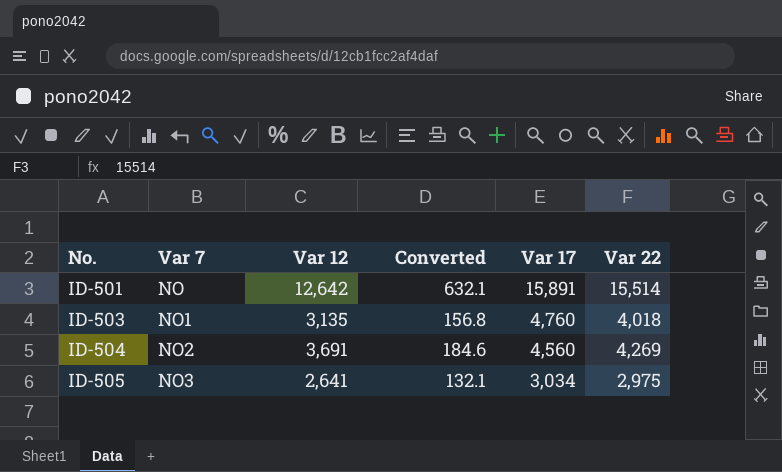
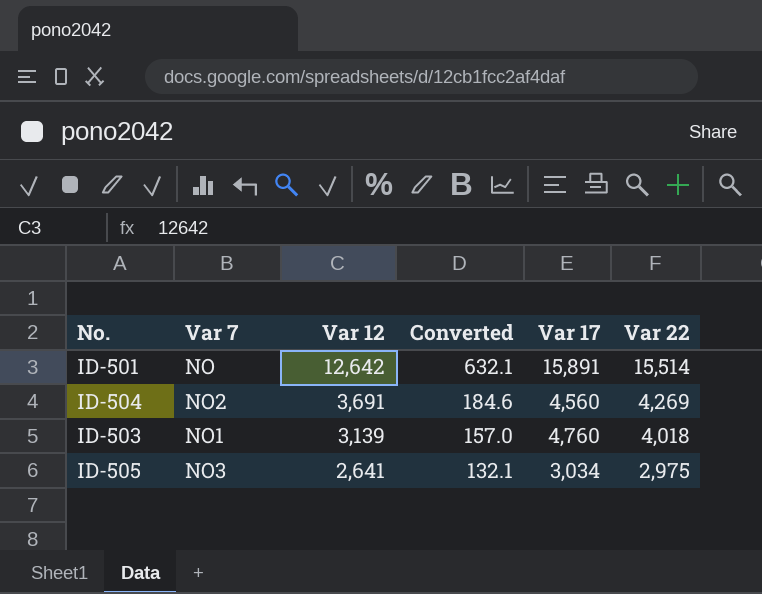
row order: No. ascending -> Var 12 descending
ID-503 | Var 12: 3,135 -> 3,139
ID-503 | Converted: 156.8 -> 157.0

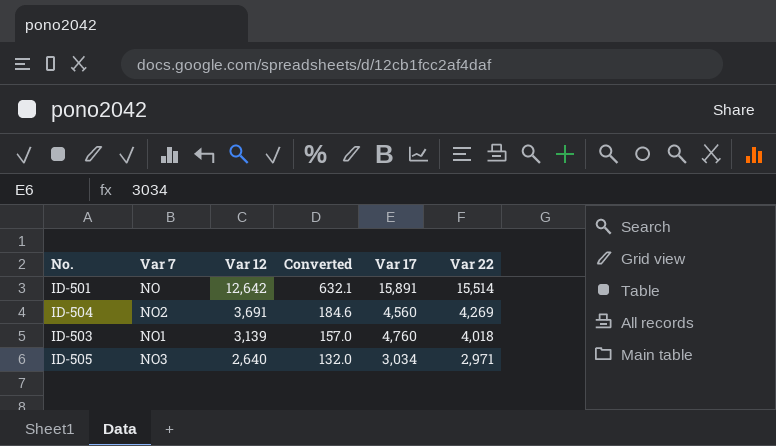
ID-505 | Var 12: 2,641 -> 2,640
ID-505 | Converted: 132.1 -> 132.0
ID-505 | Var 22: 2,975 -> 2,971

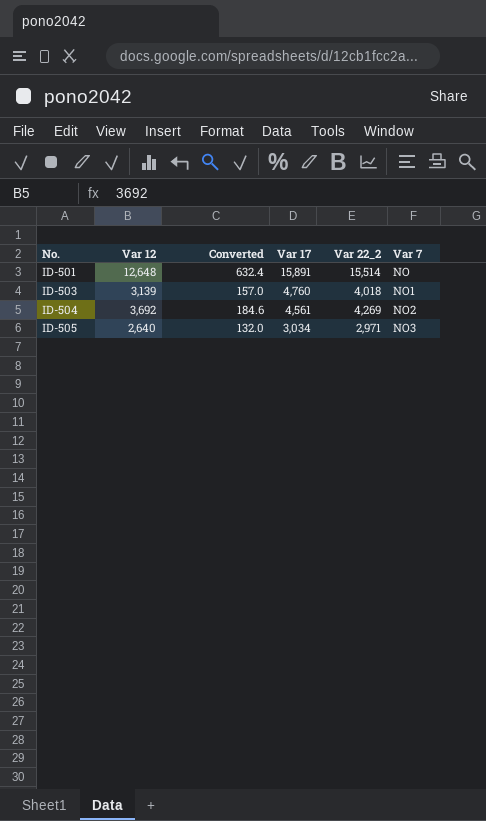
row order: Var 12 descending -> No. ascending
column name: Var 22 -> Var 22_2
column Var 7 | position: 2 -> 6
ID-501 | Var 12: 12,642 -> 12,648
ID-501 | Converted: 632.1 -> 632.4
ID-504 | Var 12: 3,691 -> 3,692
ID-504 | Var 17: 4,560 -> 4,561

